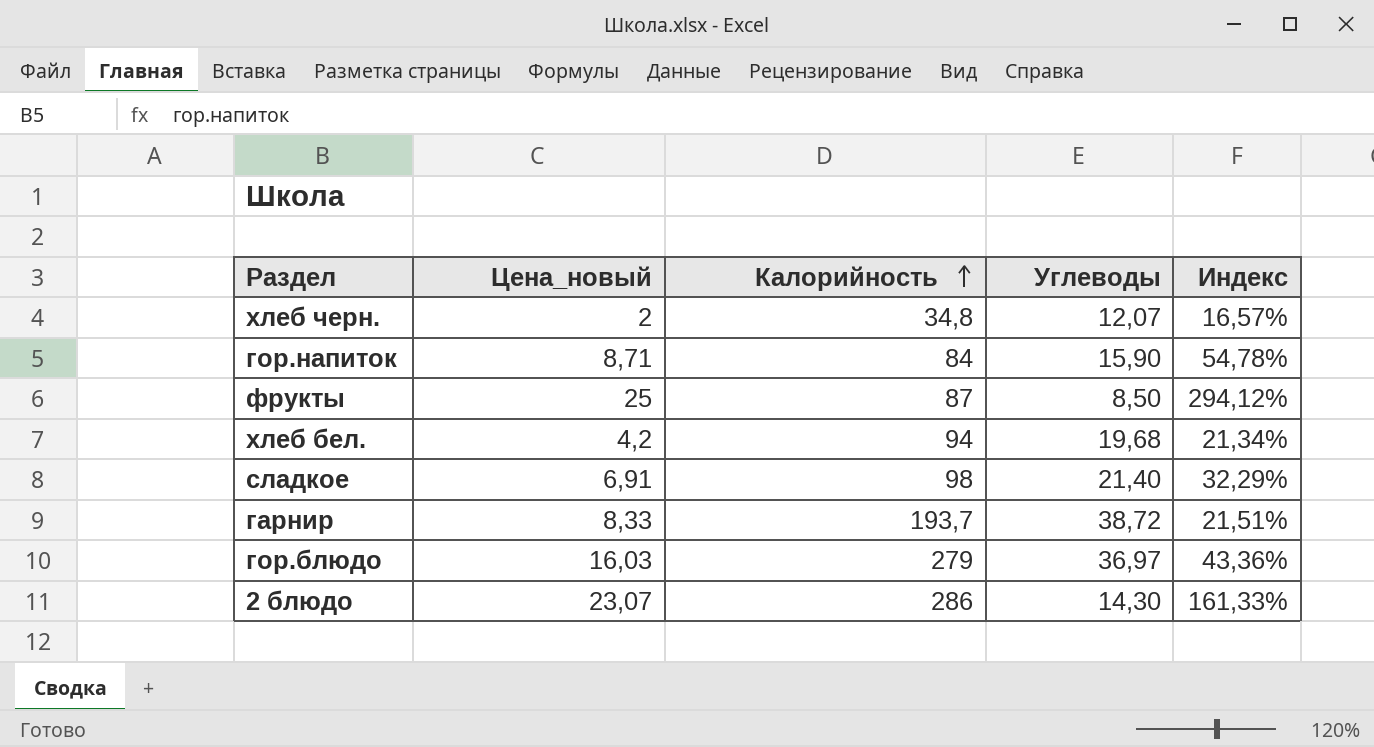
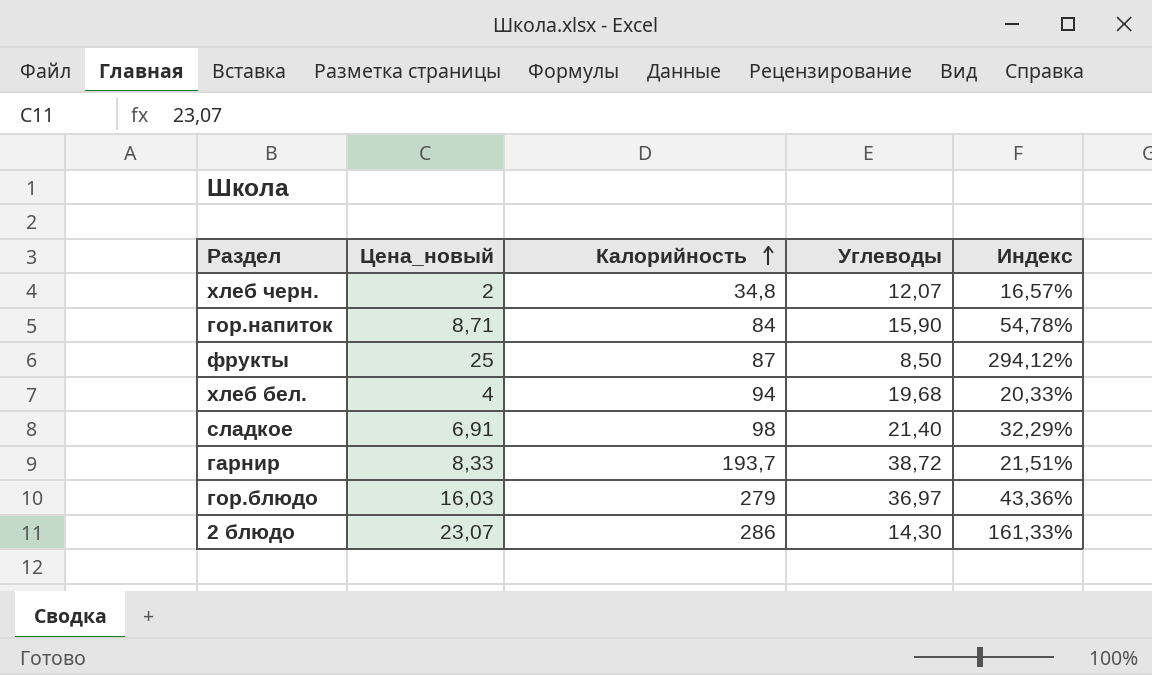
хлеб бел. | Цена_новый: 4,2 -> 4
хлеб бел. | Индекс: 21,34% -> 20,33%

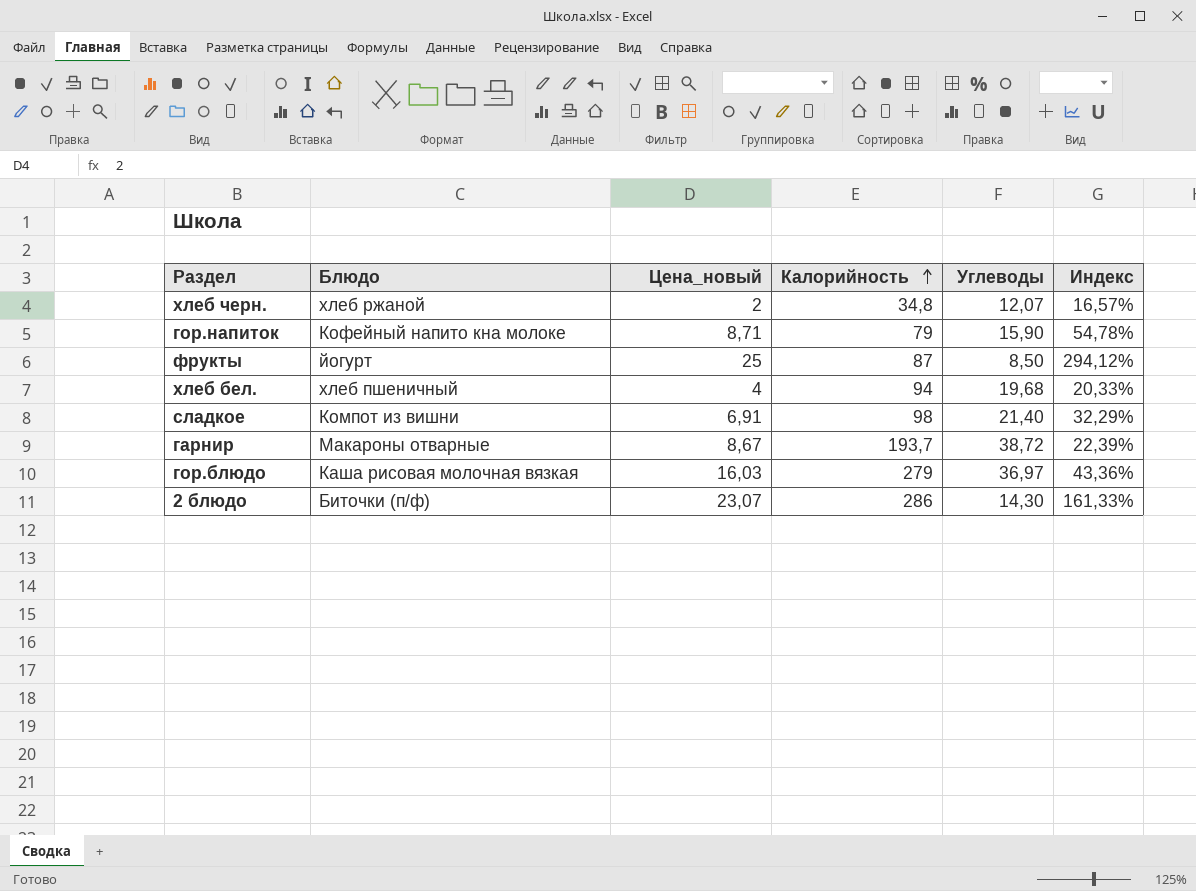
column Блюдо | position: none -> 2
гор.напиток | Калорийность: 84 -> 79
гарнир | Цена_новый: 8,33 -> 8,67
гарнир | Индекс: 21,51% -> 22,39%

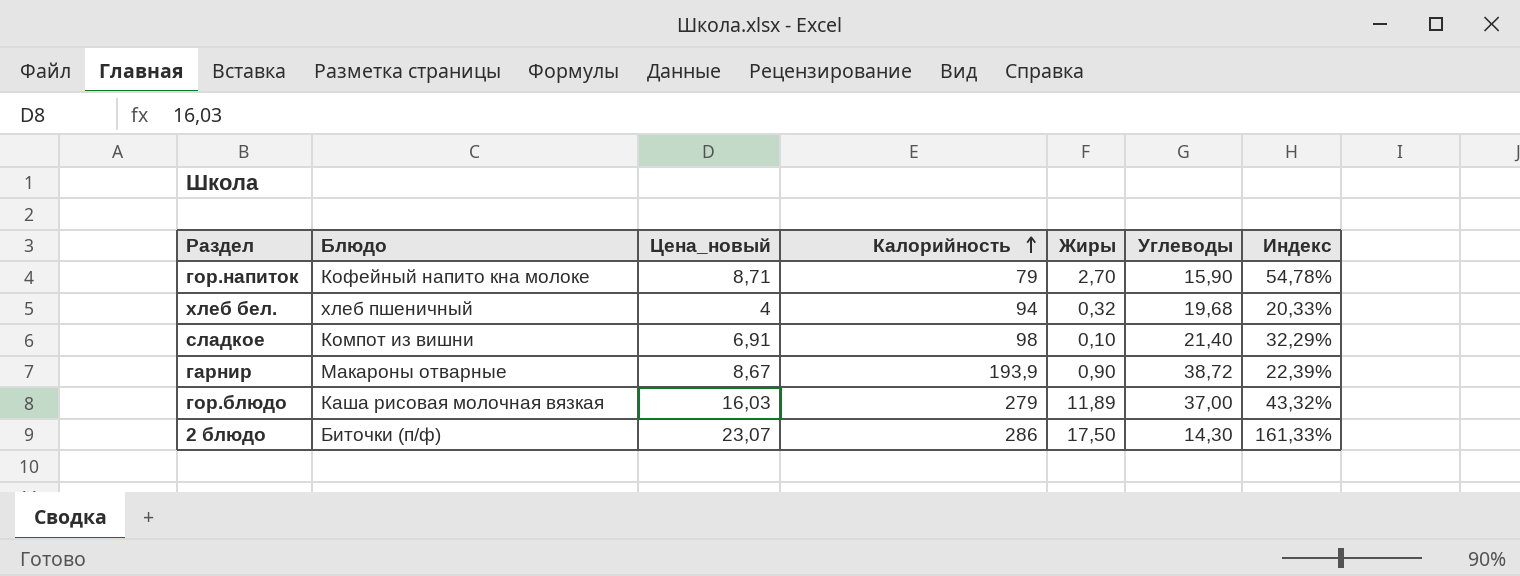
column Жиры | position: none -> 5
row хлеб черн.: хлеб ржаной | 2 | 34,8 | 12,07 | 16,57% -> none
row фрукты: йогурт | 25 | 87 | 8,50 | 294,12% -> none
гарнир | Калорийность: 193,7 -> 193,9
гор.блюдо | Углеводы: 36,97 -> 37,00
гор.блюдо | Индекс: 43,36% -> 43,32%

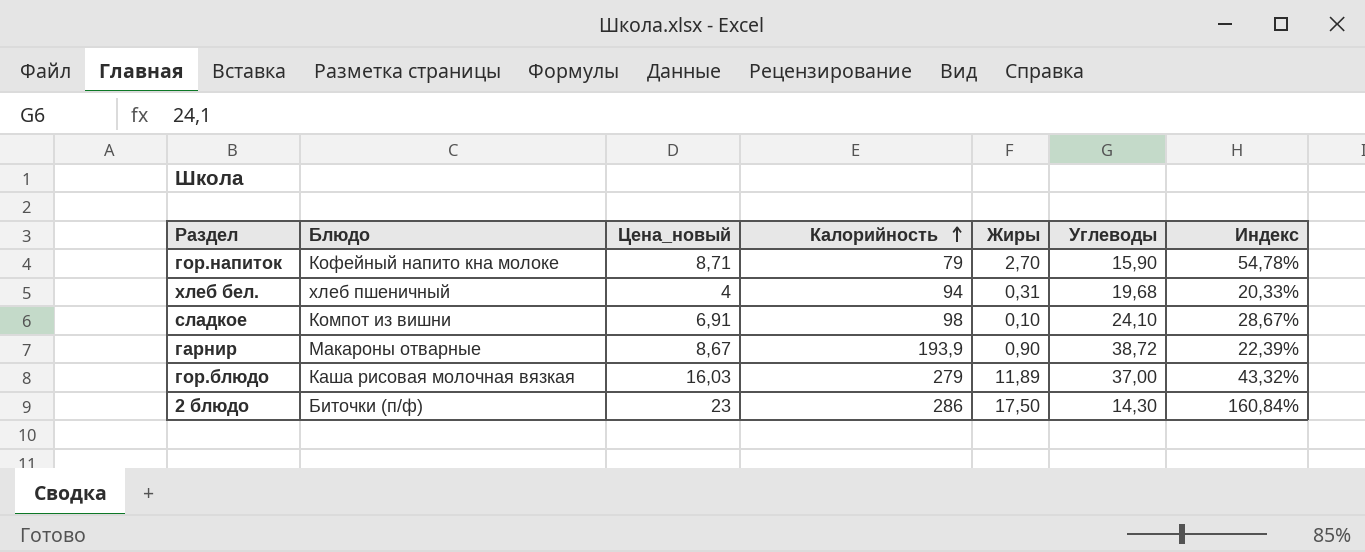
хлеб бел. | Жиры: 0,32 -> 0,31
сладкое | Углеводы: 21,40 -> 24,10
сладкое | Индекс: 32,29% -> 28,67%
2 блюдо | Цена_новый: 23,07 -> 23
2 блюдо | Индекс: 161,33% -> 160,84%

